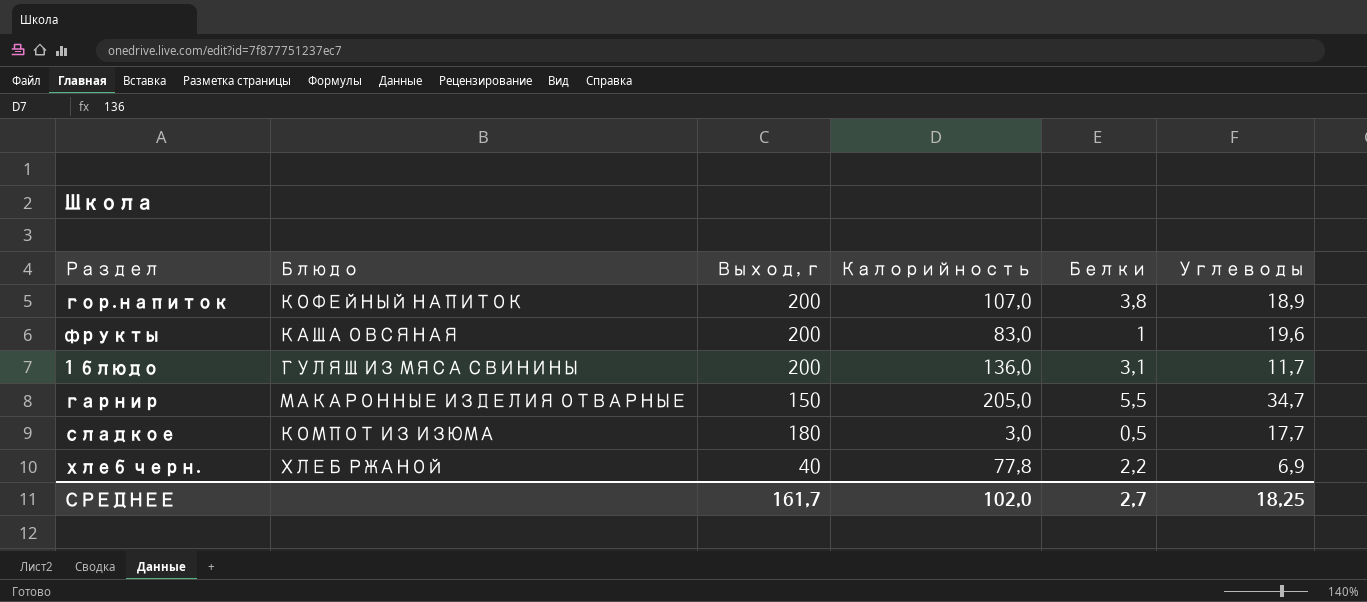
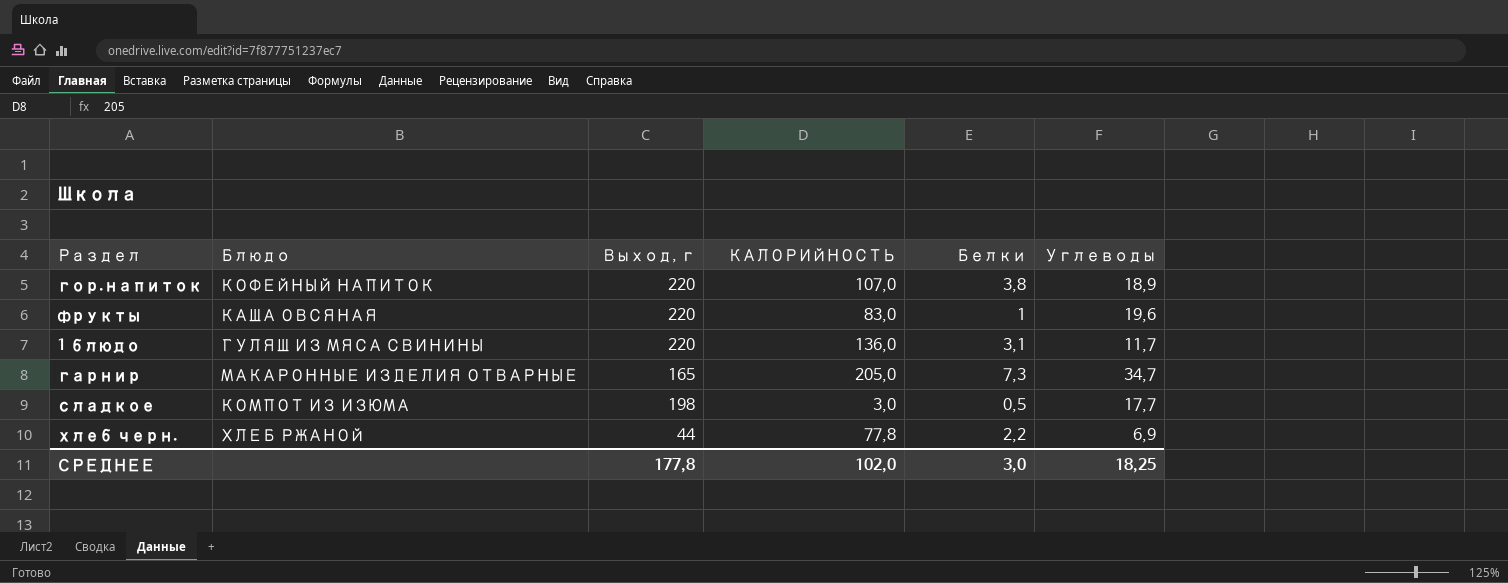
column name: Калорийность -> КАЛОРИЙНОСТЬ
гор.напиток | Выход, г: 200 -> 220
фрукты | Выход, г: 200 -> 220
1 блюдо | Выход, г: 200 -> 220
гарнир | Выход, г: 150 -> 165
гарнир | Белки: 5,5 -> 7,3
сладкое | Выход, г: 180 -> 198
хлеб черн. | Выход, г: 40 -> 44
СРЕДНЕЕ | Выход, г: 161,7 -> 177,8
СРЕДНЕЕ | Белки: 2,7 -> 3,0

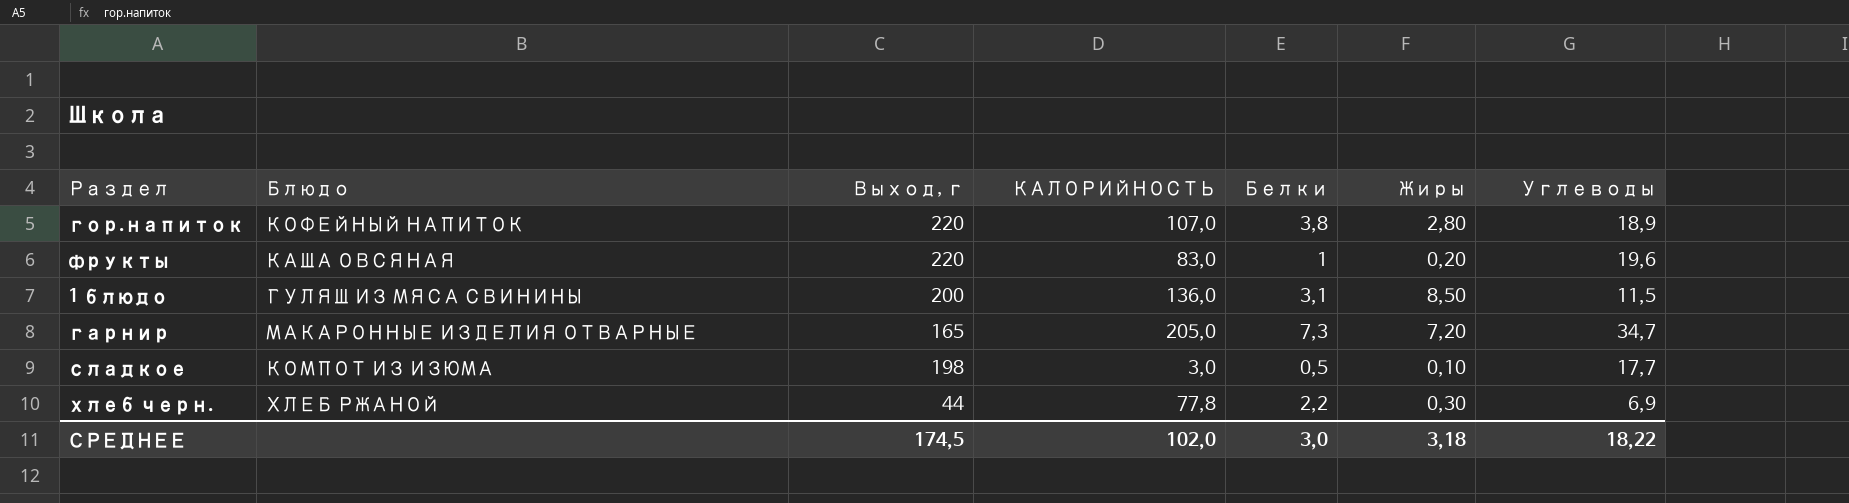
column Жиры | position: none -> 6
1 блюдо | Выход, г: 220 -> 200
1 блюдо | Углеводы: 11,7 -> 11,5
СРЕДНЕЕ | Выход, г: 177,8 -> 174,5
СРЕДНЕЕ | Углеводы: 18,25 -> 18,22

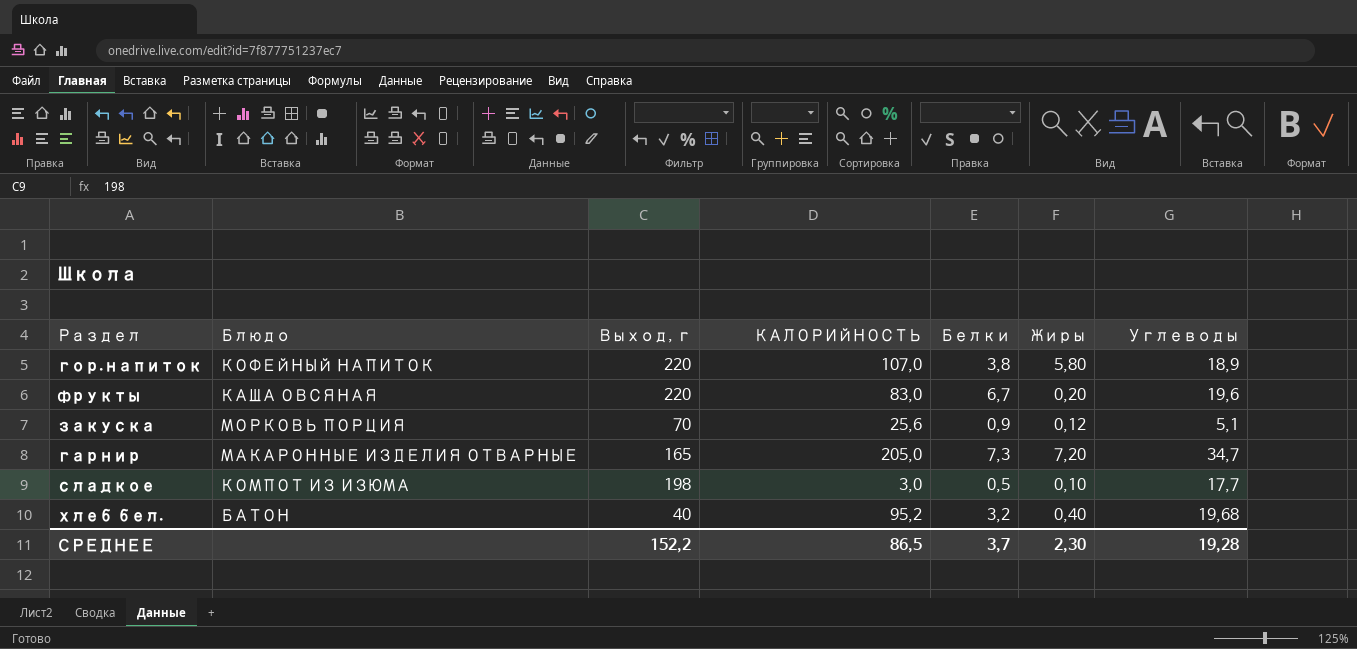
row 1 блюдо: ГУЛЯШ ИЗ МЯСА СВИНИНЫ | 200 | 136,0 | 3,1 | 8,50 | 11,5 -> none
row хлеб черн.: ХЛЕБ РЖАНОЙ | 44 | 77,8 | 2,2 | 0,30 | 6,9 -> none
гор.напиток | Жиры: 2,80 -> 5,80
фрукты | Белки: 1 -> 6,7
row закуска: none -> МОРКОВЬ ПОРЦИЯ | 70 | 25,6 | 0,9 | 0,12 | 5,1
row хлеб бел.: none -> БАТОН | 40 | 95,2 | 3,2 | 0,40 | 19,68
СРЕДНЕЕ | Выход, г: 174,5 -> 152,2
СРЕДНЕЕ | КАЛОРИЙНОСТЬ: 102,0 -> 86,5
СРЕДНЕЕ | Белки: 3,0 -> 3,7
СРЕДНЕЕ | Жиры: 3,18 -> 2,30
СРЕДНЕЕ | Углеводы: 18,22 -> 19,28

